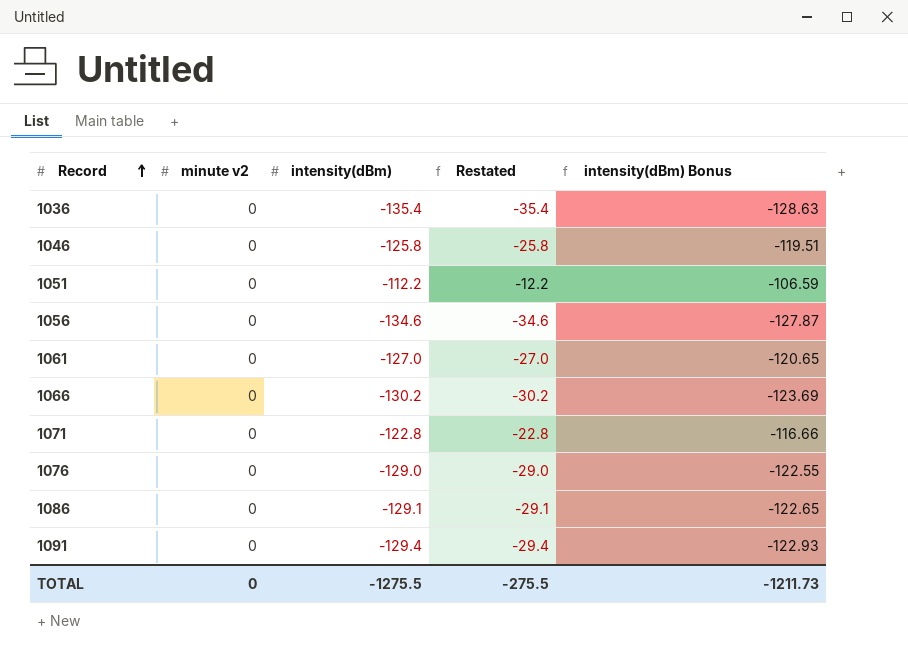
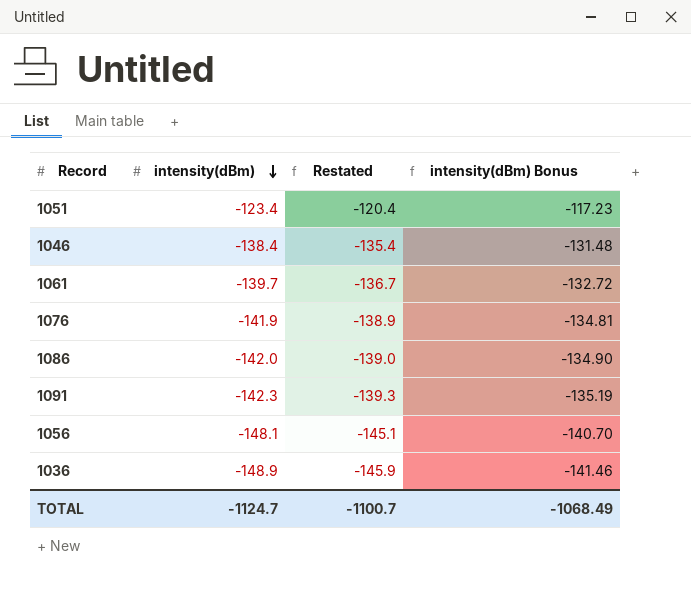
row order: Record ascending -> intensity(dBm) descending
column minute v2 | position: 2 -> none
column Restated | formula: [intensity(dBm)] + 100 -> [intensity(dBm)] + 3
row 1066: 0 | -130.2 | -30.2 | -123.69 -> none
row 1071: 0 | -122.8 | -22.8 | -116.66 -> none
1051 | intensity(dBm): -112.2 -> -123.4
1051 | intensity(dBm) Bonus: -106.59 -> -117.23
1046 | intensity(dBm): -125.8 -> -138.4
1046 | intensity(dBm) Bonus: -119.51 -> -131.48
1061 | intensity(dBm): -127.0 -> -139.7
1061 | intensity(dBm) Bonus: -120.65 -> -132.72
1076 | intensity(dBm): -129.0 -> -141.9
1076 | intensity(dBm) Bonus: -122.55 -> -134.81
1086 | intensity(dBm): -129.1 -> -142.0
1086 | intensity(dBm) Bonus: -122.65 -> -134.90
1091 | intensity(dBm): -129.4 -> -142.3
1091 | intensity(dBm) Bonus: -122.93 -> -135.19
1056 | intensity(dBm): -134.6 -> -148.1
1056 | intensity(dBm) Bonus: -127.87 -> -140.70
1036 | intensity(dBm): -135.4 -> -148.9
1036 | intensity(dBm) Bonus: -128.63 -> -141.46
TOTAL | intensity(dBm): -1275.5 -> -1124.7
TOTAL | Restated: -275.5 -> -1100.7
TOTAL | intensity(dBm) Bonus: -1211.73 -> -1068.49

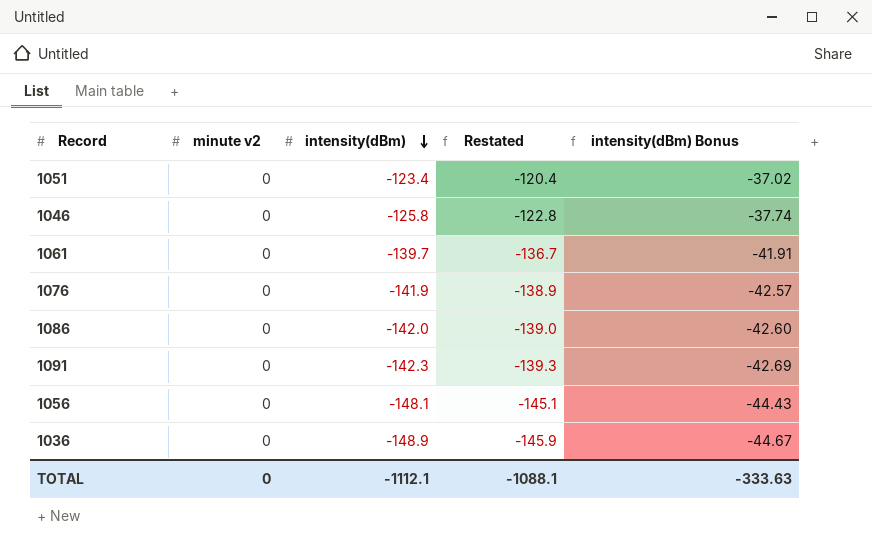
column minute v2 | position: none -> 2
column intensity(dBm) Bonus | formula: [intensity(dBm)] * 0.95 -> [intensity(dBm)] * 0.3
1046 | intensity(dBm): -138.4 -> -125.8
1046 | Restated: -135.4 -> -122.8
TOTAL | intensity(dBm): -1124.7 -> -1112.1
TOTAL | Restated: -1100.7 -> -1088.1
TOTAL | intensity(dBm) Bonus: -1068.49 -> -333.63

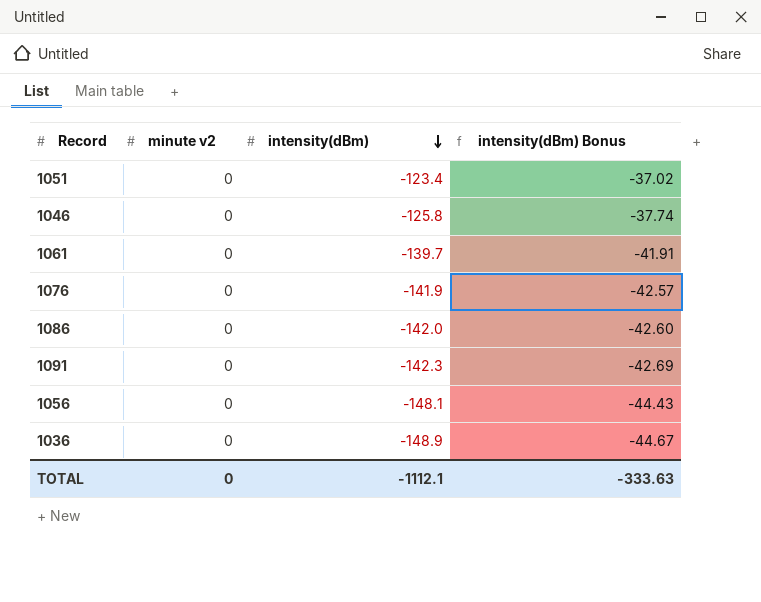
column Restated | formula: [intensity(dBm)] + 3 -> none

